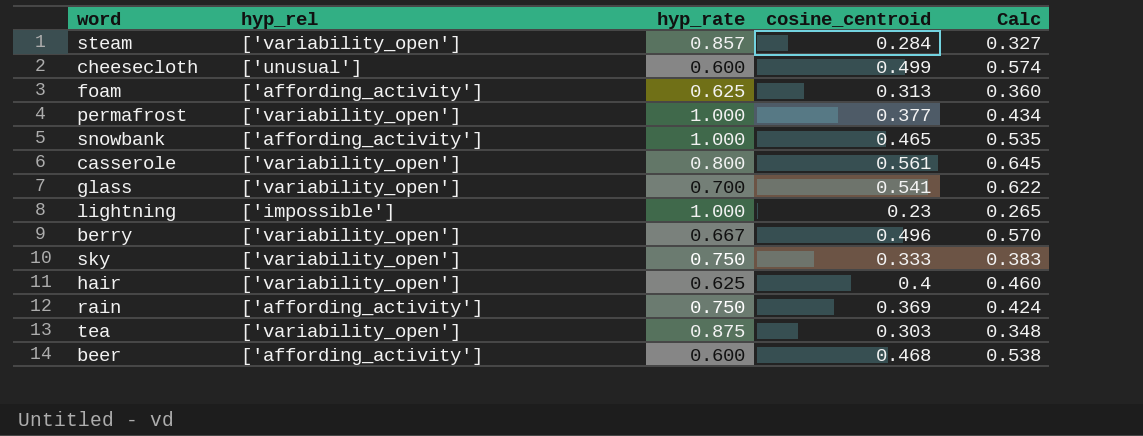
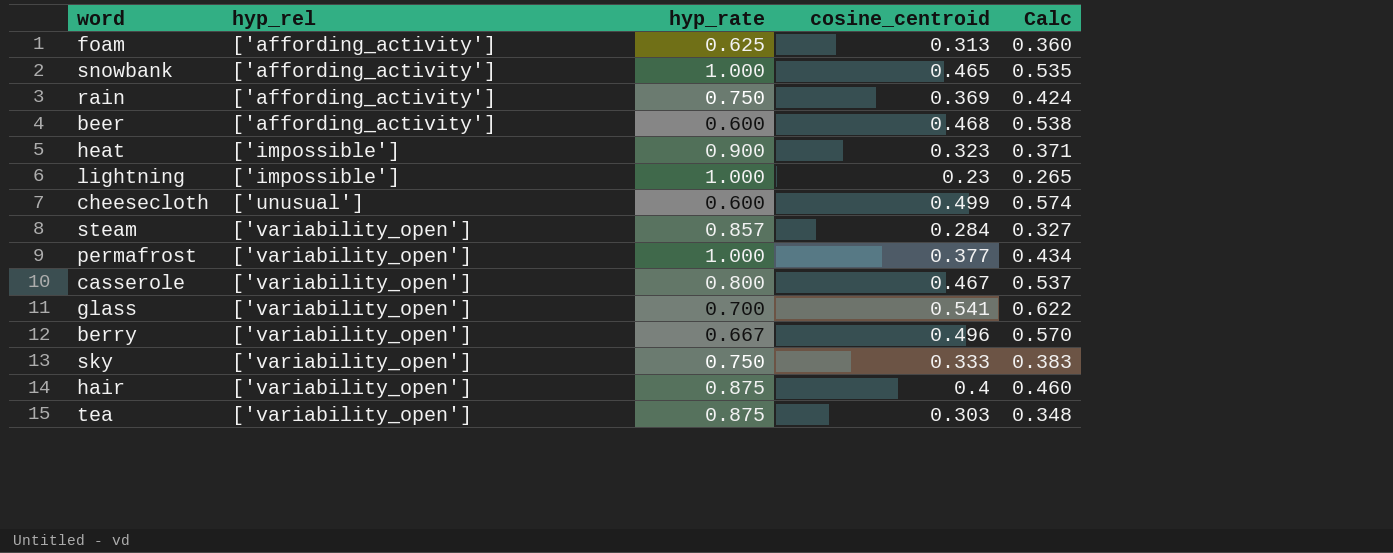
row order: none -> hyp_rel ascending
row heat: none -> ['impossible'] | 0.900 | 0.323 | 0.371
casserole | cosine_centroid: 0.561 -> 0.467
casserole | Calc: 0.645 -> 0.537
hair | hyp_rate: 0.625 -> 0.875

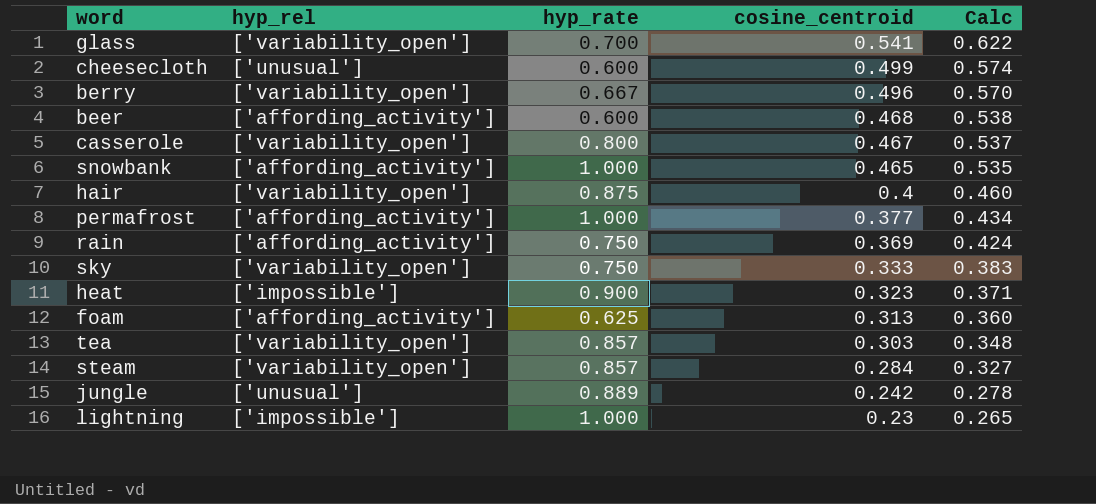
row order: hyp_rel ascending -> cosine_centroid descending
permafrost | hyp_rel: ['variability_open'] -> ['affording_activity']
tea | hyp_rate: 0.875 -> 0.857
row jungle: none -> ['unusual'] | 0.889 | 0.242 | 0.278

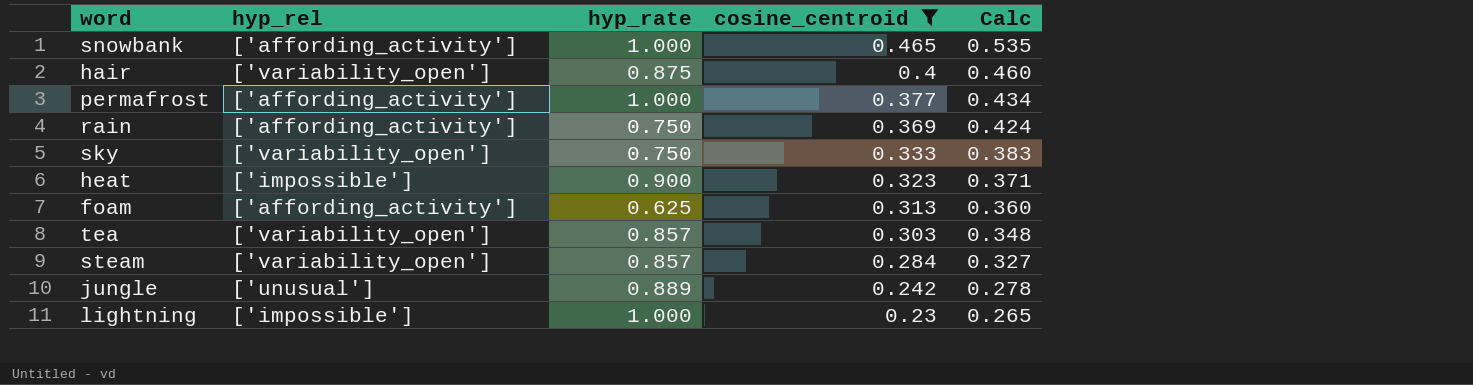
filter: none -> cosine_centroid <= 0.465

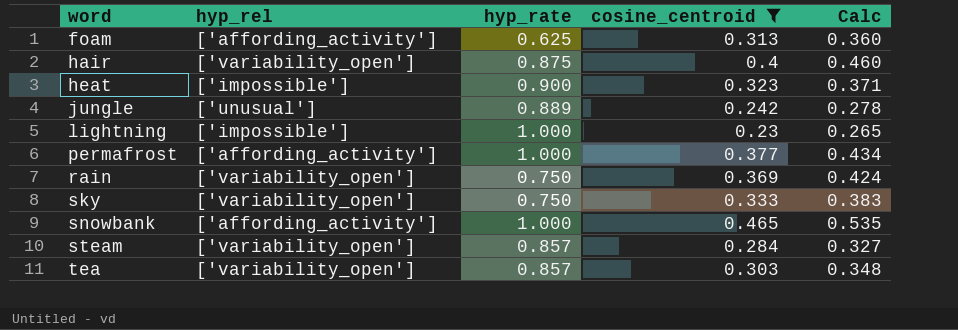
row order: cosine_centroid descending -> word ascending
rain | hyp_rel: ['affording_activity'] -> ['variability_open']

